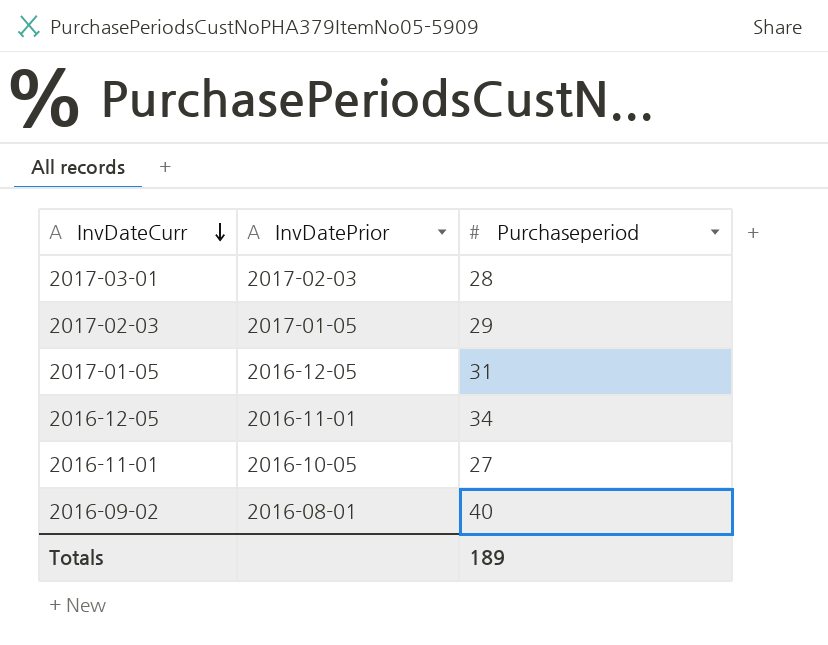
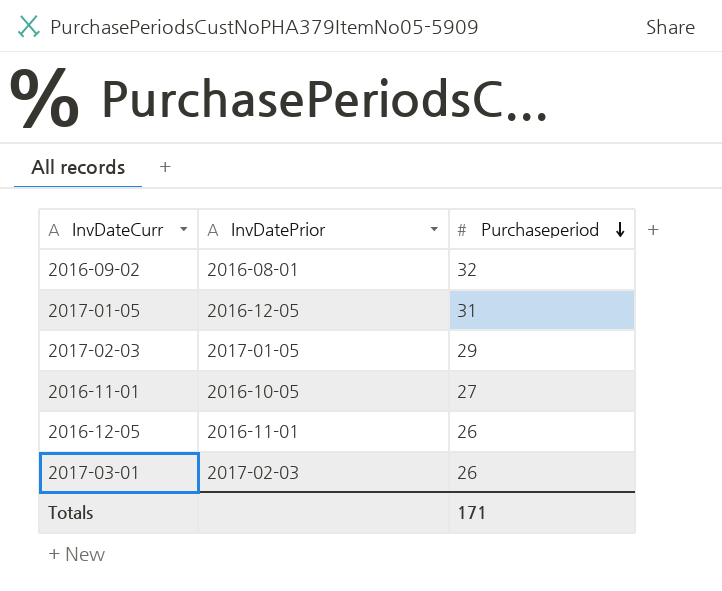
row order: InvDateCurr descending -> Purchaseperiod descending
2016-09-02 | Purchaseperiod: 40 -> 32
2016-12-05 | Purchaseperiod: 34 -> 26
2017-03-01 | Purchaseperiod: 28 -> 26
Totals | Purchaseperiod: 189 -> 171

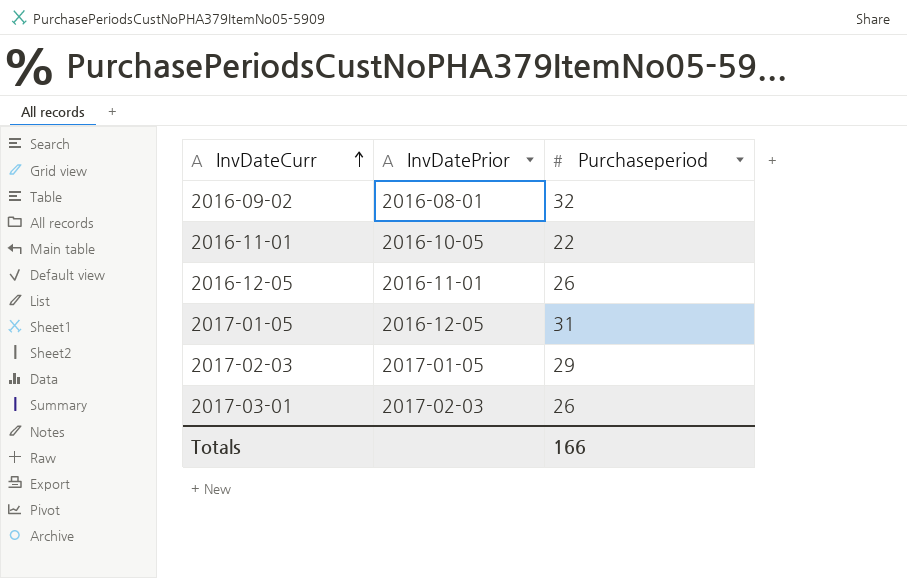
row order: Purchaseperiod descending -> InvDateCurr ascending
2016-11-01 | Purchaseperiod: 27 -> 22
Totals | Purchaseperiod: 171 -> 166

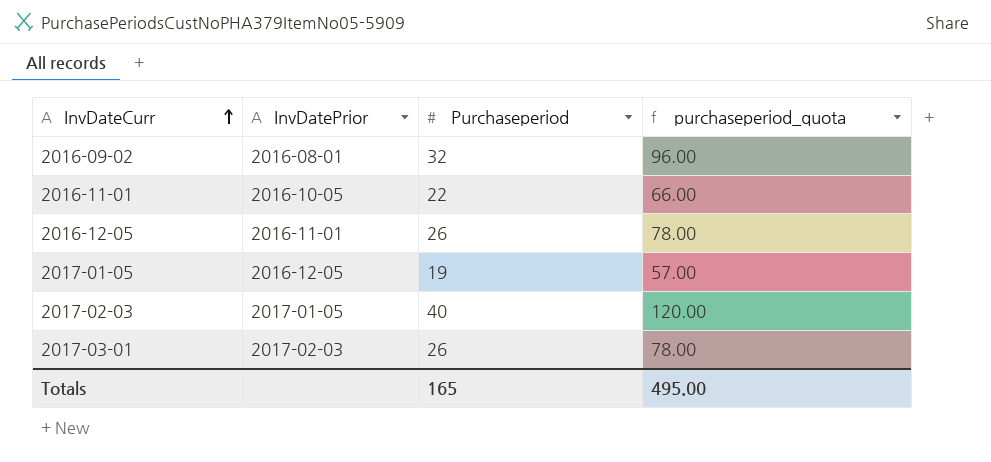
column purchaseperiod_quota | formula: none -> [Purchaseperiod] * 3
2017-01-05 | Purchaseperiod: 31 -> 19
2017-02-03 | Purchaseperiod: 29 -> 40
Totals | Purchaseperiod: 166 -> 165

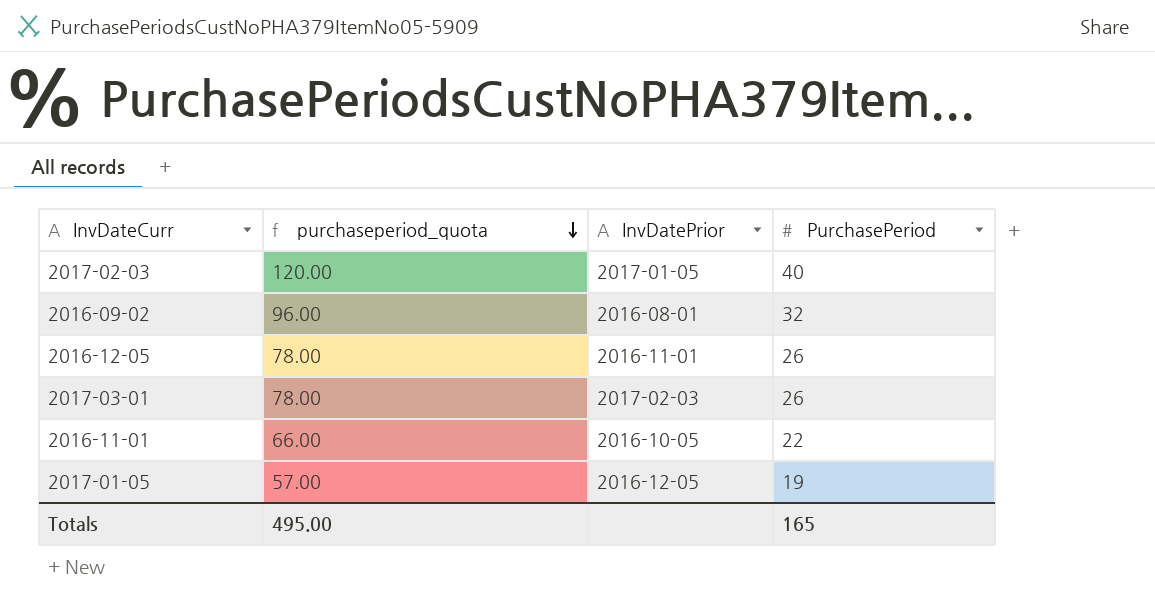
row order: InvDateCurr ascending -> purchaseperiod_quota descending
column purchaseperiod_quota | position: 4 -> 2
column name: Purchaseperiod -> PurchasePeriod

